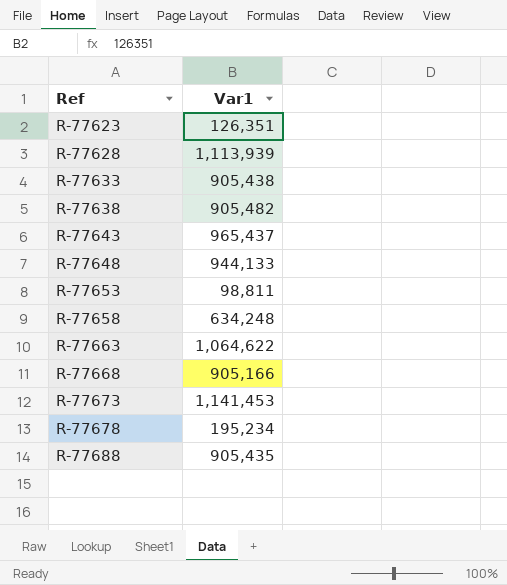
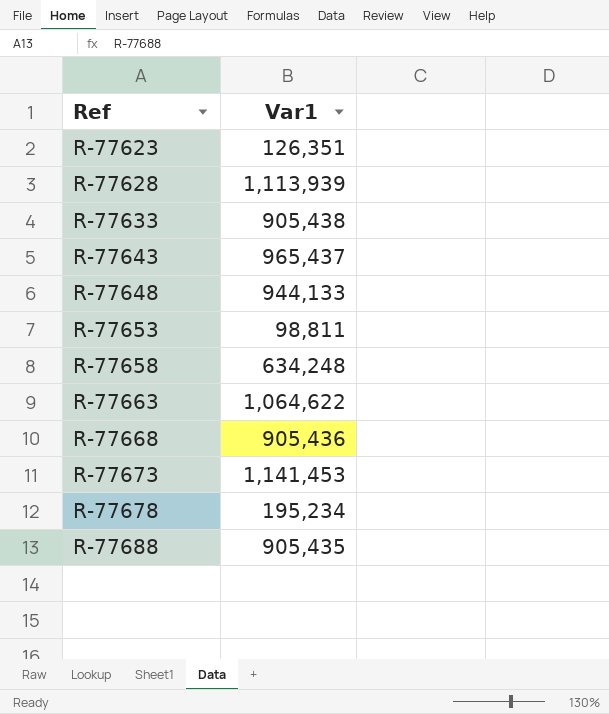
row R-77638: 905,482 -> none
R-77668 | Var1: 905,166 -> 905,436

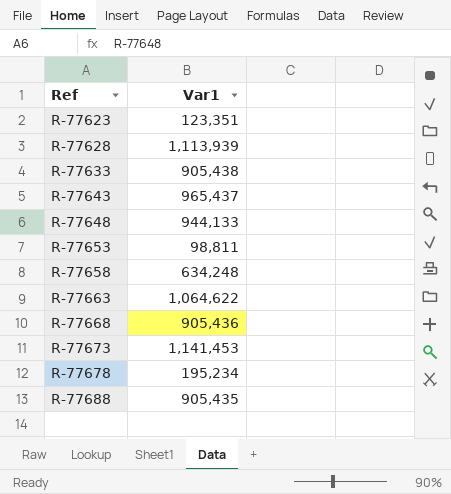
R-77623 | Var1: 126,351 -> 123,351

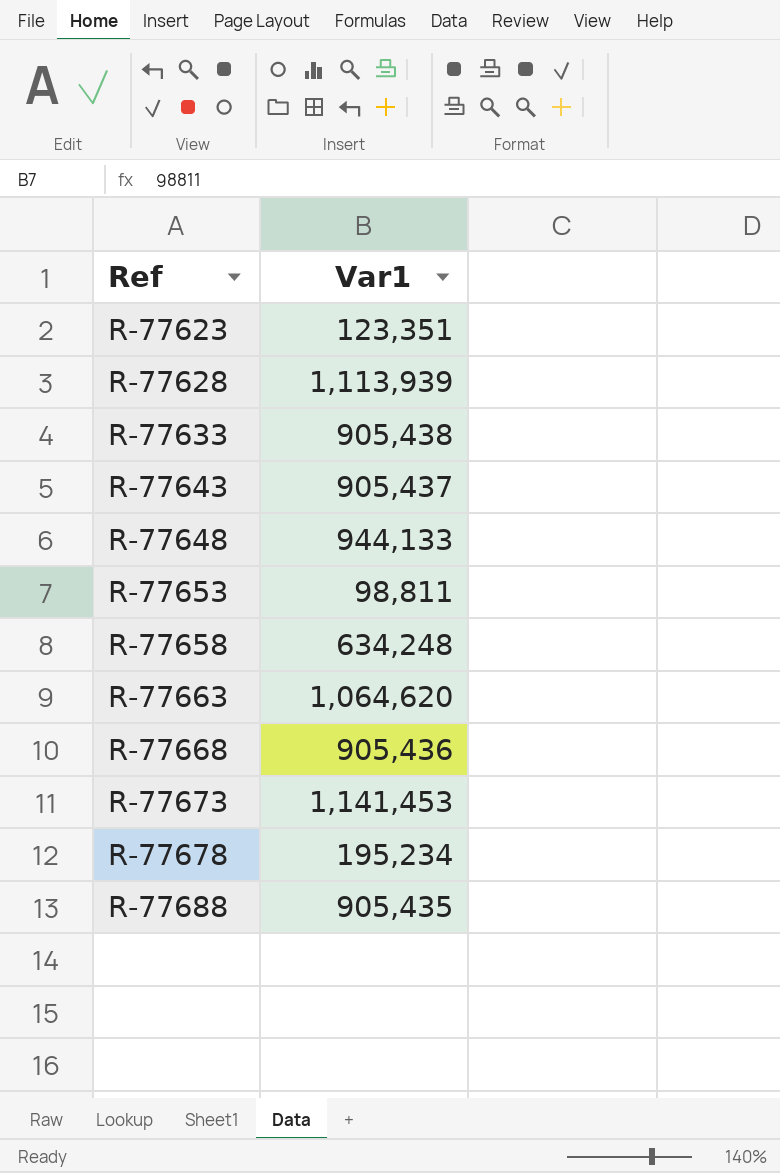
R-77643 | Var1: 965,437 -> 905,437
R-77663 | Var1: 1,064,622 -> 1,064,620

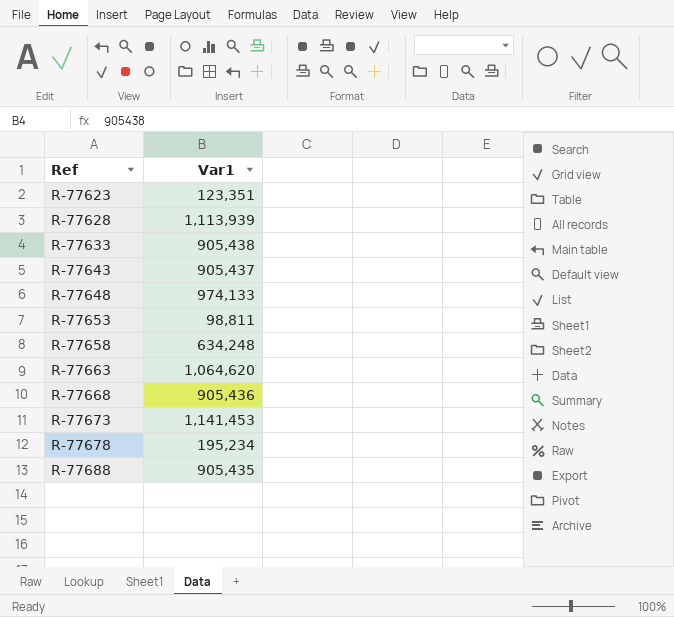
R-77648 | Var1: 944,133 -> 974,133

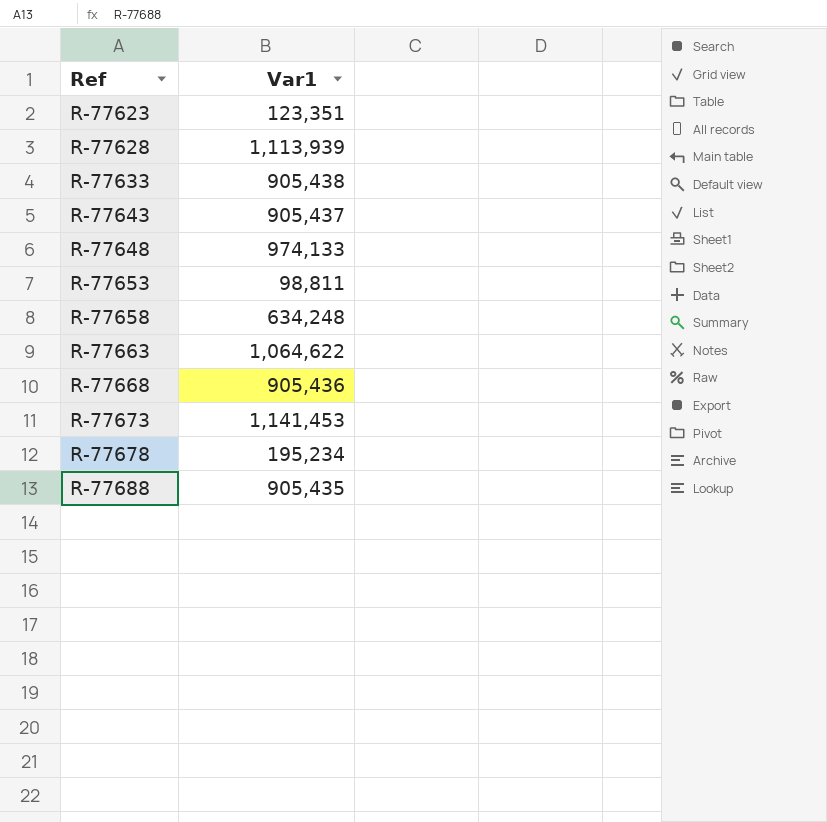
R-77663 | Var1: 1,064,620 -> 1,064,622

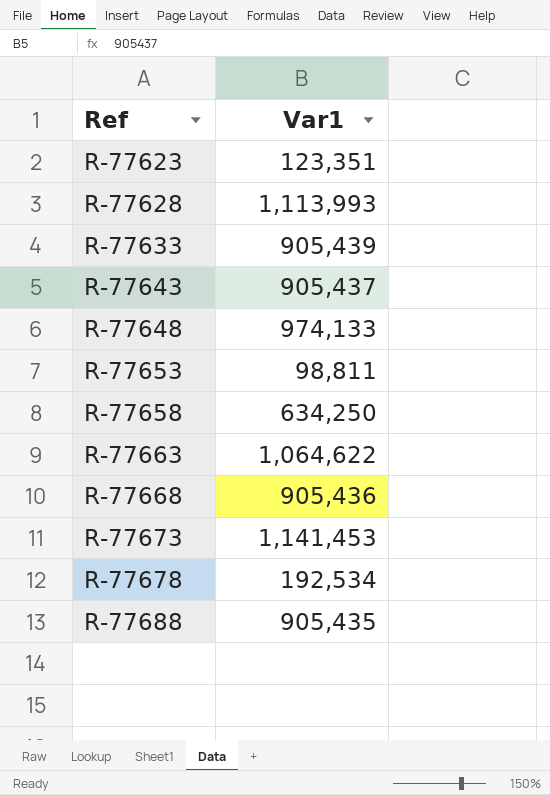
R-77628 | Var1: 1,113,939 -> 1,113,993
R-77633 | Var1: 905,438 -> 905,439
R-77658 | Var1: 634,248 -> 634,250
R-77678 | Var1: 195,234 -> 192,534

